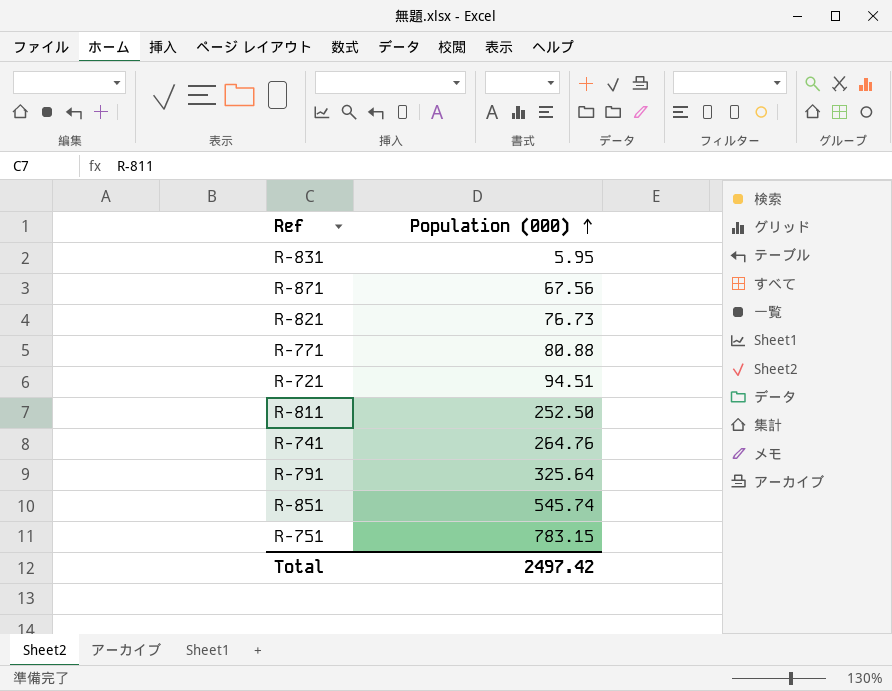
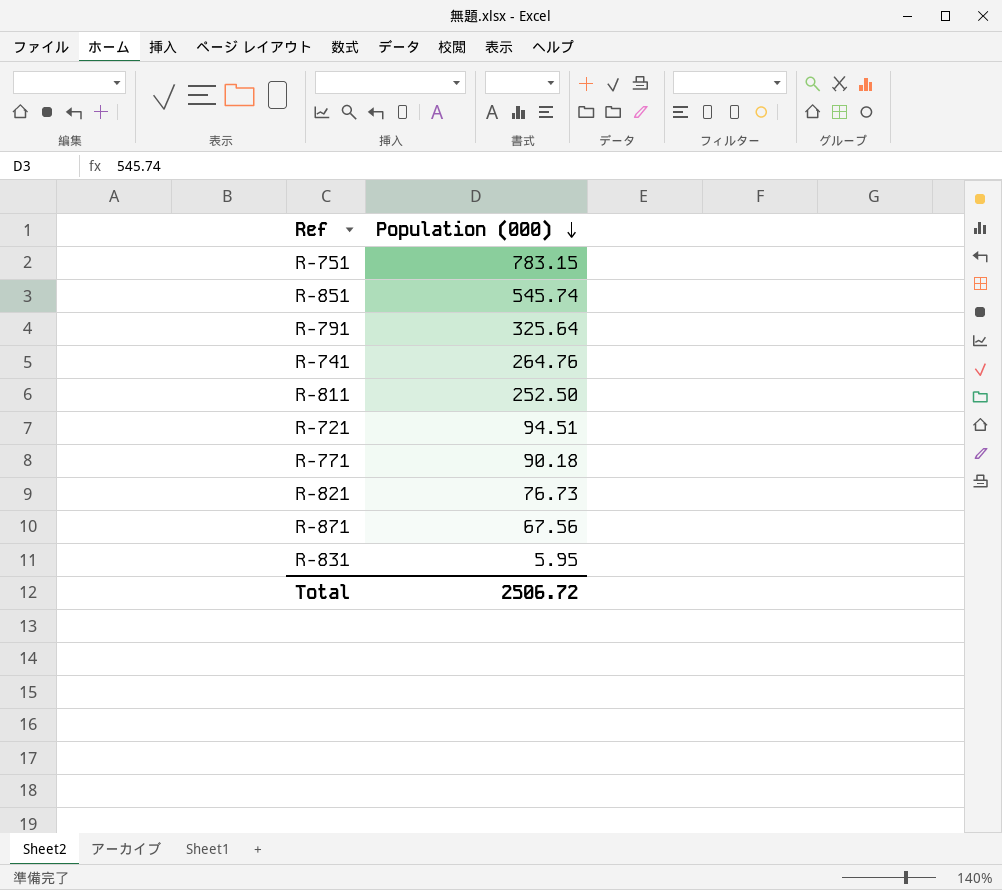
row order: Population (000) ascending -> Population (000) descending
R-771 | Population (000): 80.88 -> 90.18
Total | Population (000): 2497.42 -> 2506.72

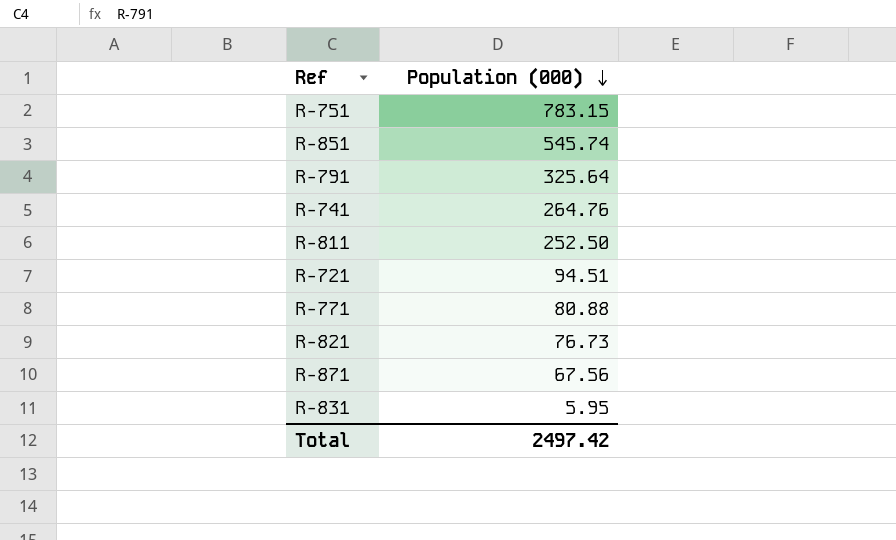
R-771 | Population (000): 90.18 -> 80.88
Total | Population (000): 2506.72 -> 2497.42

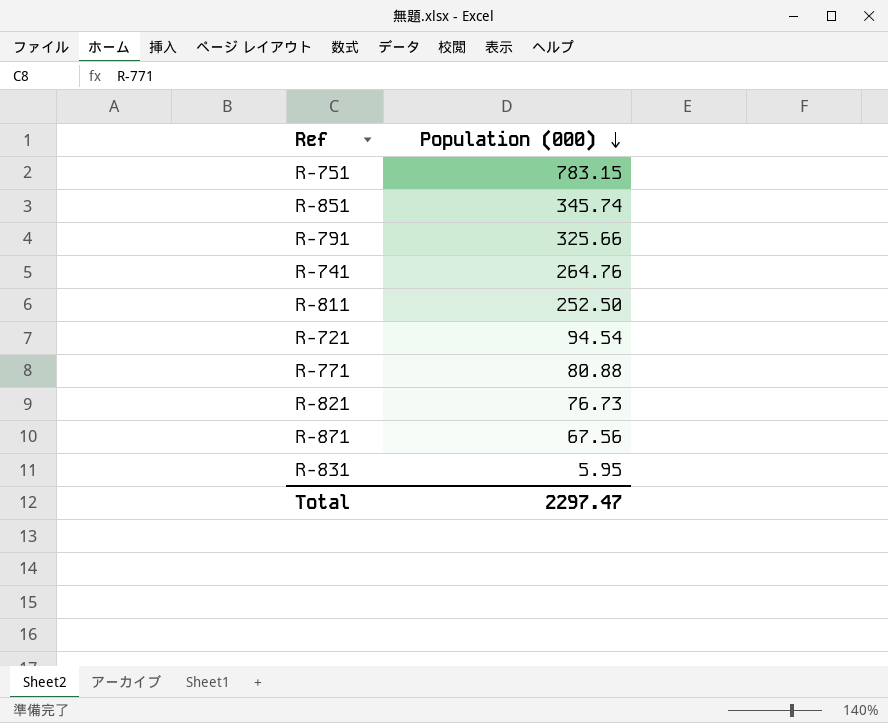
R-851 | Population (000): 545.74 -> 345.74
R-791 | Population (000): 325.64 -> 325.66
R-721 | Population (000): 94.51 -> 94.54
Total | Population (000): 2497.42 -> 2297.47

